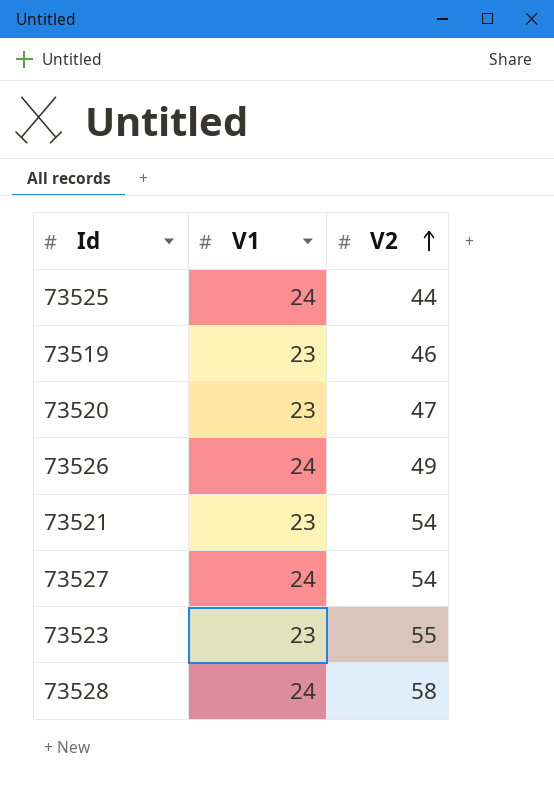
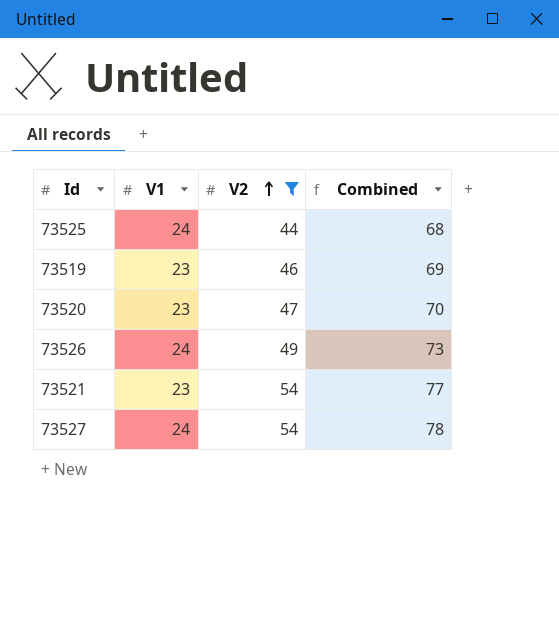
filter: none -> V2 <= 54
column Combined | formula: none -> [V1] + [V2]

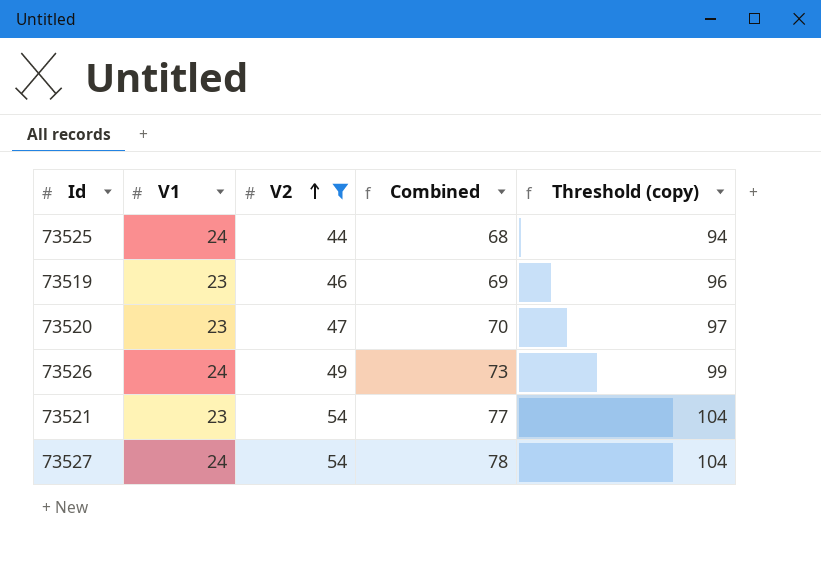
column Threshold (copy) | formula: none -> [V2] + 50

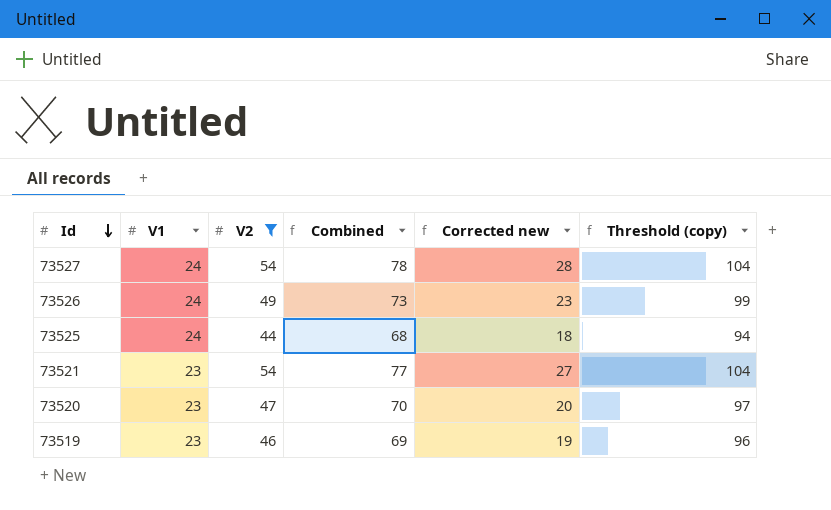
row order: V2 ascending -> Id descending
column Corrected new | formula: none -> [Combined] - 50

